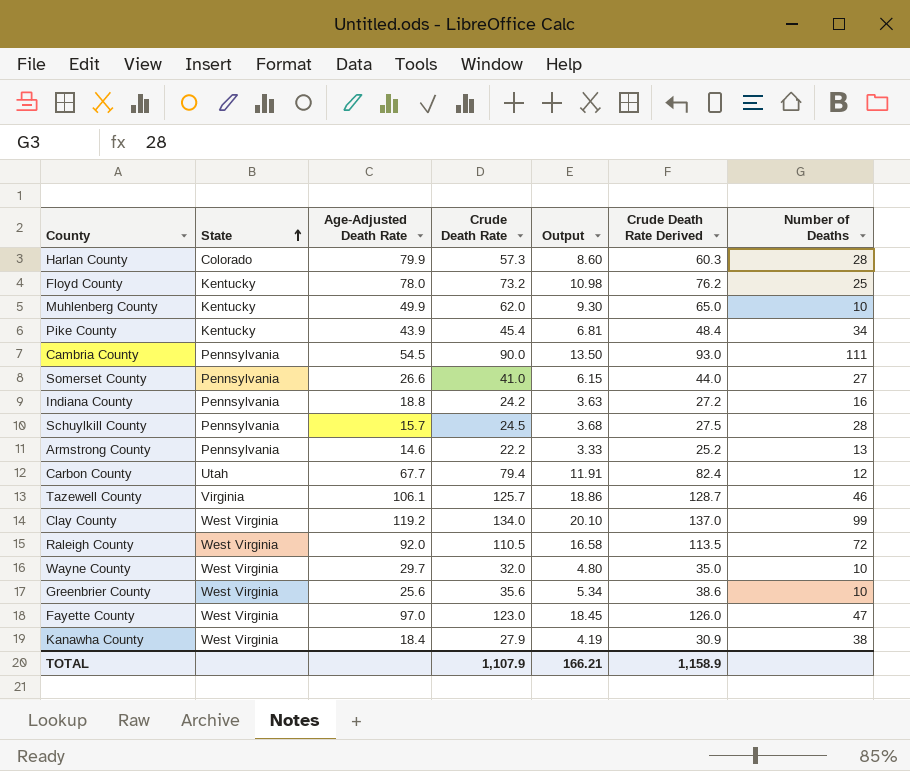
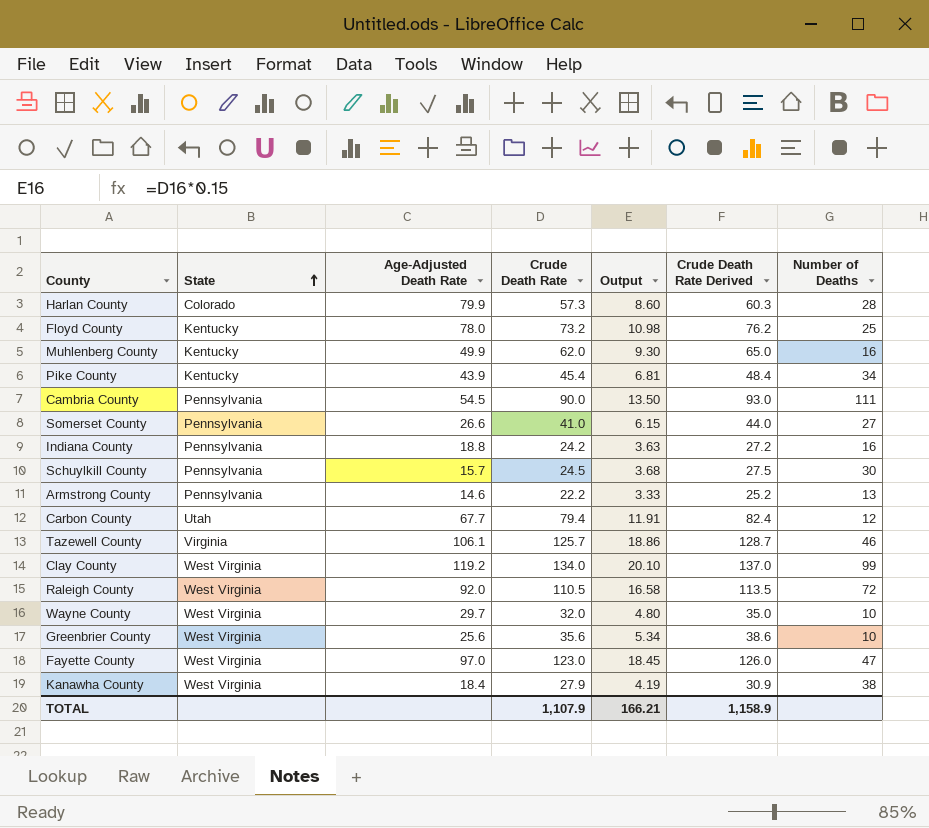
Muhlenberg County | Number of Deaths: 10 -> 16
Schuylkill County | Number of Deaths: 28 -> 30

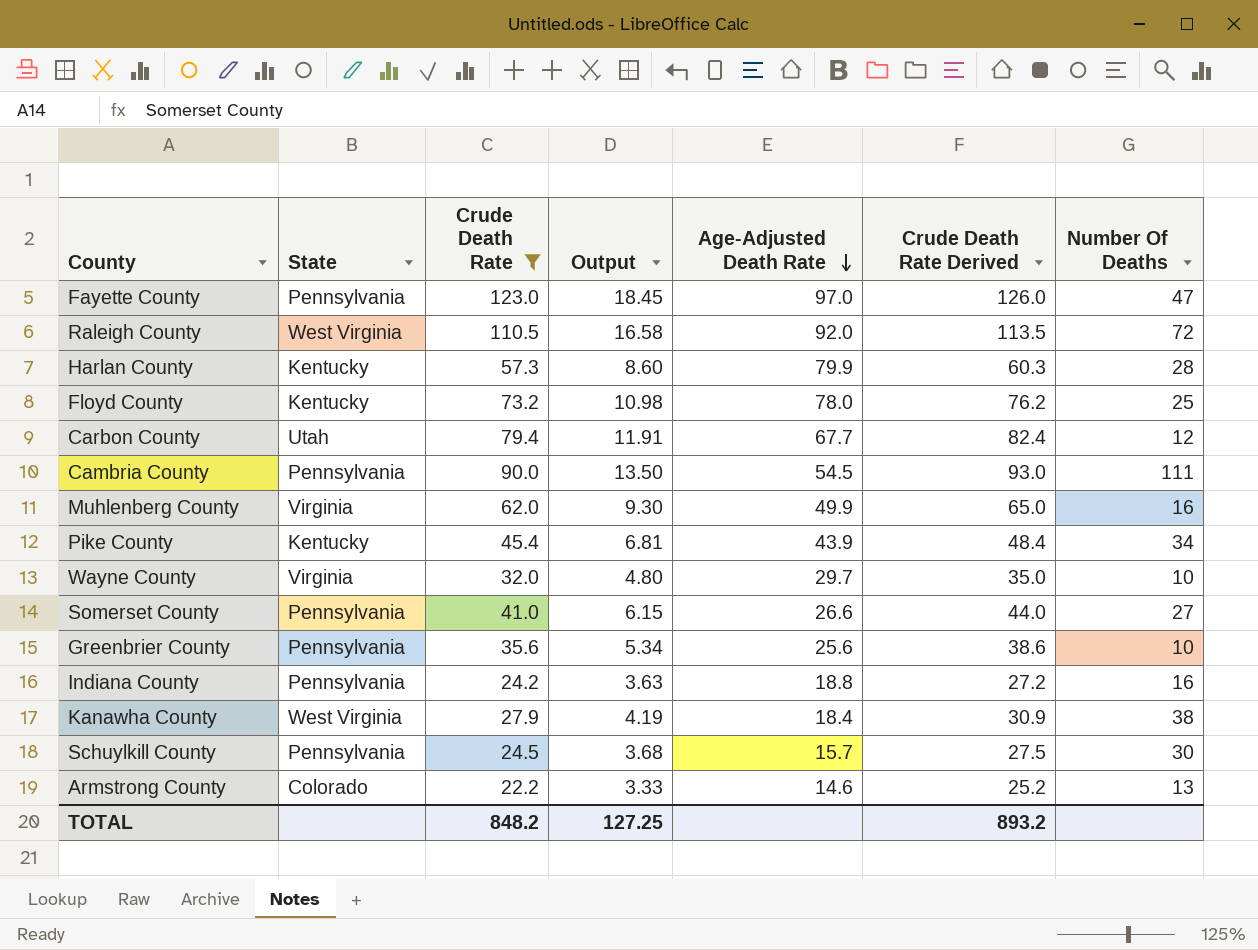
filter: none -> Crude Death Rate <= 123.0
row order: State ascending -> Age-Adjusted Death Rate descending
column Age-Adjusted Death Rate | position: 3 -> 5
column name: Number of Deaths -> Number Of Deaths
Fayette County | State: West Virginia -> Pennsylvania
Harlan County | State: Colorado -> Kentucky
Muhlenberg County | State: Kentucky -> Virginia
Wayne County | State: West Virginia -> Virginia
Greenbrier County | State: West Virginia -> Pennsylvania
Armstrong County | State: Pennsylvania -> Colorado
TOTAL | Crude Death Rate: 1,107.9 -> 848.2
TOTAL | Output: 166.21 -> 127.25
TOTAL | Crude Death Rate Derived: 1,158.9 -> 893.2

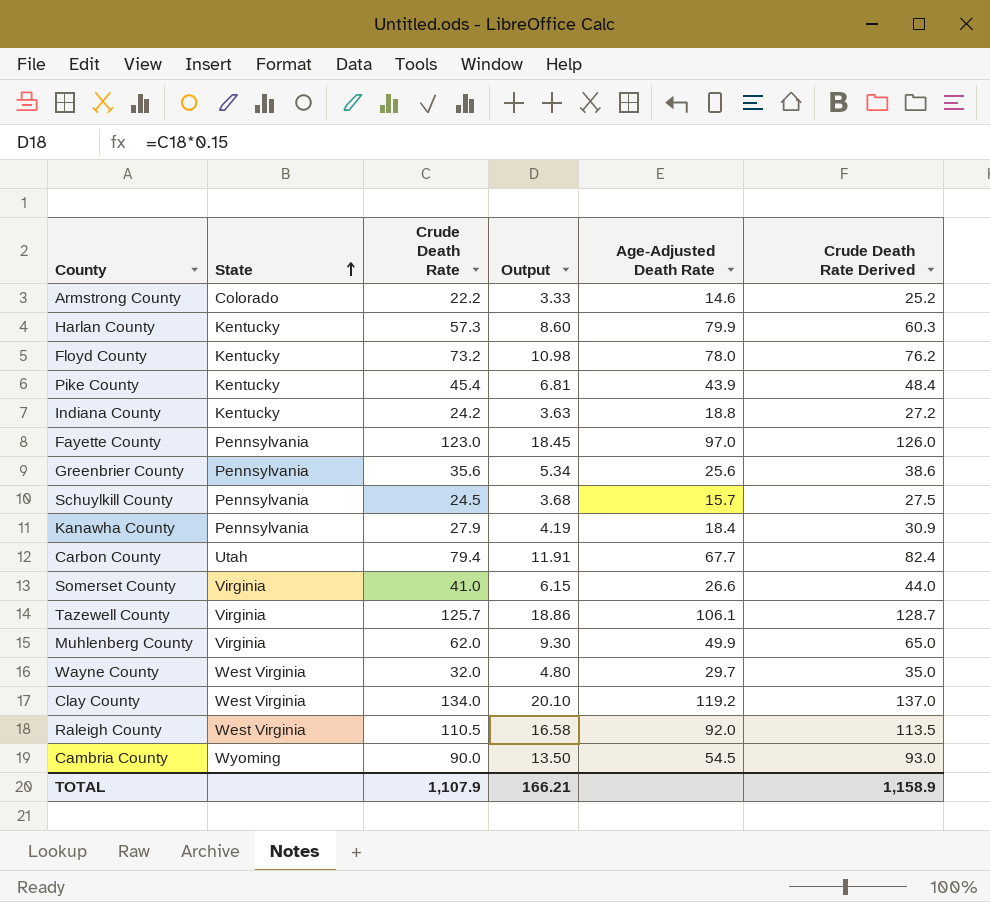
filter: Crude Death Rate <= 123.0 -> none
row order: Age-Adjusted Death Rate descending -> State ascending
column Number Of Deaths | position: 7 -> none
Indiana County | State: Pennsylvania -> Kentucky
Kanawha County | State: West Virginia -> Pennsylvania
Somerset County | State: Pennsylvania -> Virginia
Wayne County | State: Virginia -> West Virginia
Cambria County | State: Pennsylvania -> Wyoming
TOTAL | Crude Death Rate: 848.2 -> 1,107.9
TOTAL | Output: 127.25 -> 166.21
TOTAL | Crude Death Rate Derived: 893.2 -> 1,158.9

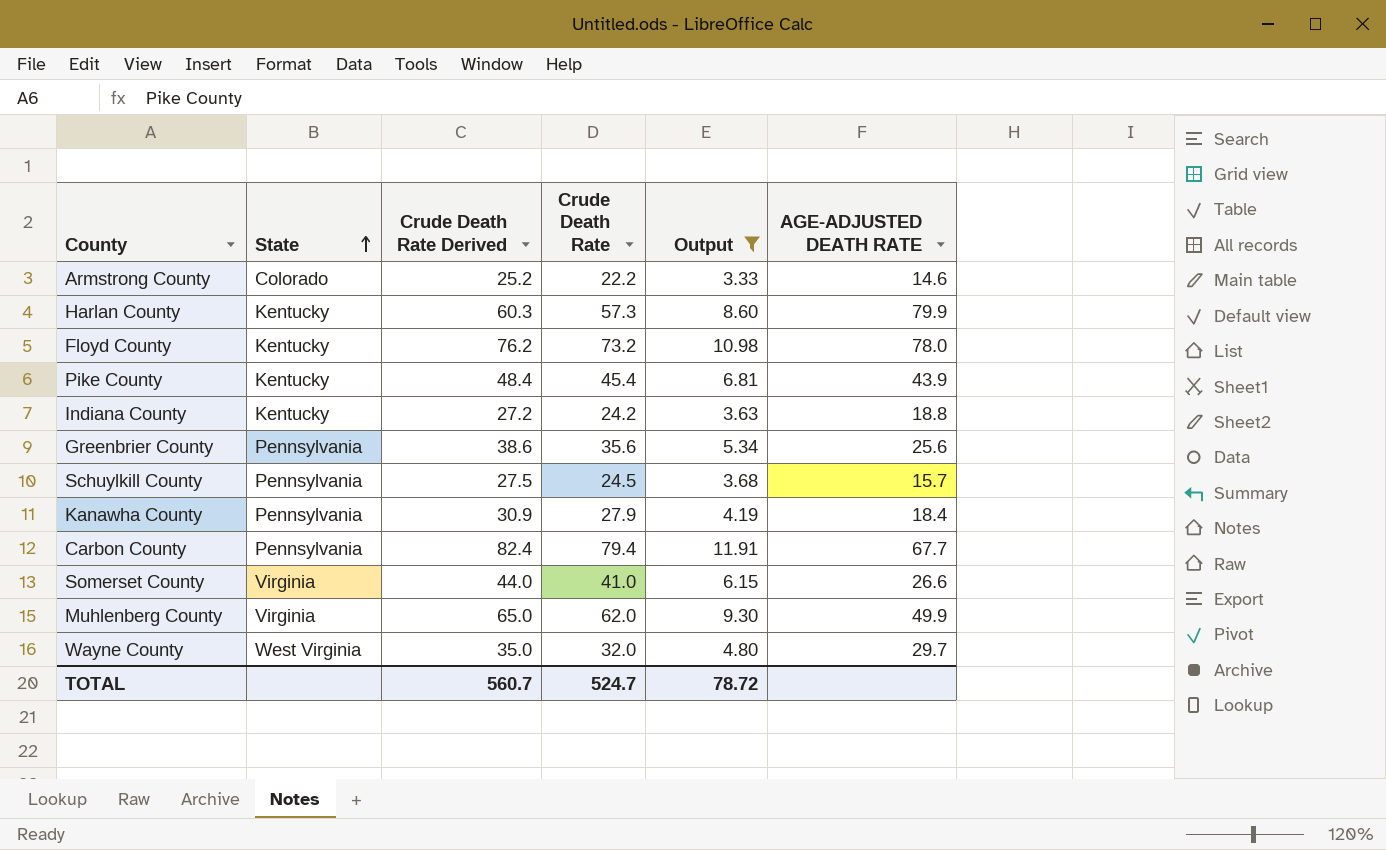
filter: none -> Output <= 11.91
column Crude Death Rate Derived | position: 6 -> 3
column name: Age-Adjusted Death Rate -> AGE-ADJUSTED DEATH RATE
Carbon County | State: Utah -> Pennsylvania
TOTAL | Crude Death Rate Derived: 1,158.9 -> 560.7
TOTAL | Crude Death Rate: 1,107.9 -> 524.7
TOTAL | Output: 166.21 -> 78.72

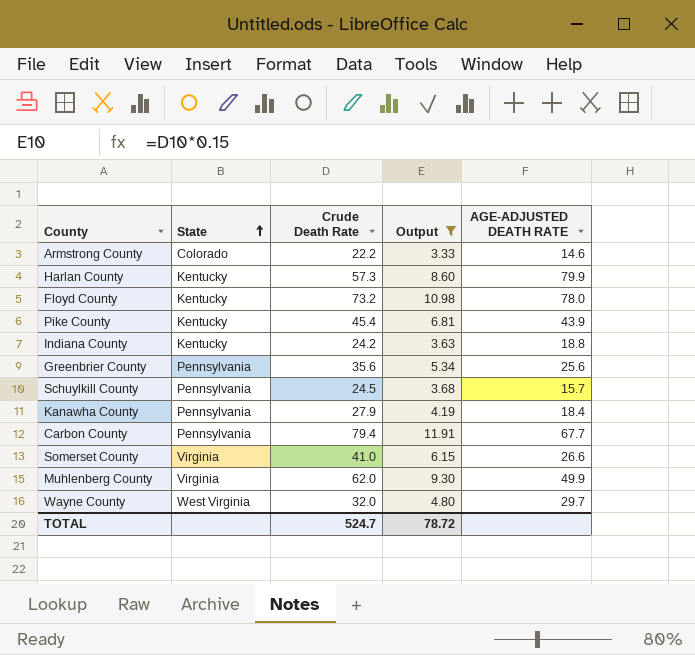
column Crude Death Rate Derived | formula: [Crude Death Rate] + 3 -> none

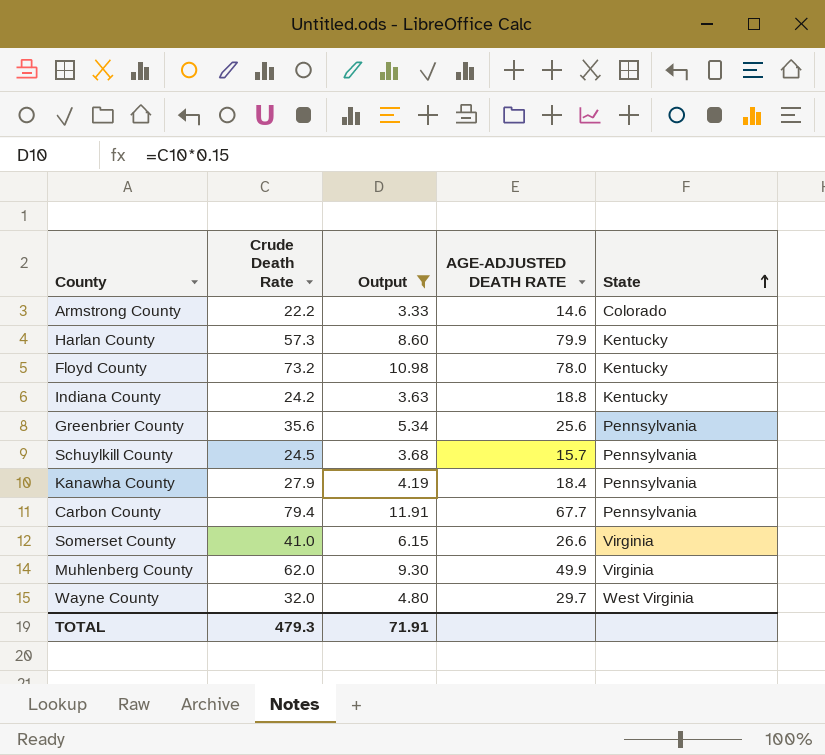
column State | position: 2 -> 5
row Pike County: Kentucky | 45.4 | 6.81 | 43.9 -> none
TOTAL | Crude Death Rate: 524.7 -> 479.3
TOTAL | Output: 78.72 -> 71.91

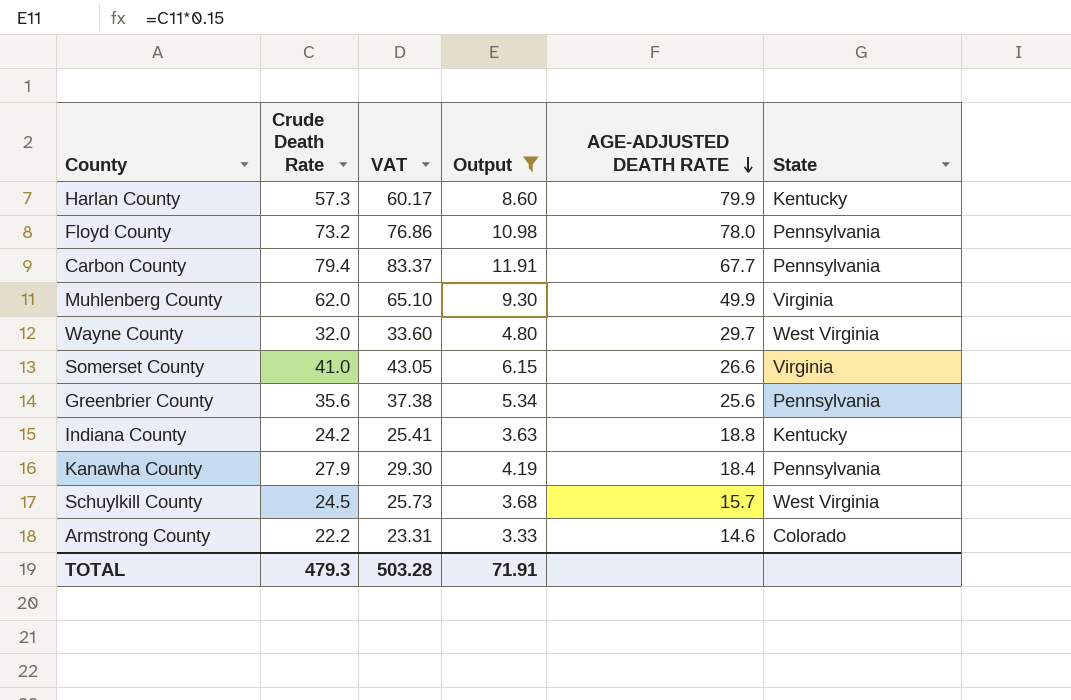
row order: State ascending -> AGE-ADJUSTED DEATH RATE descending
column VAT | formula: none -> [Crude Death Rate] * 1.05
Floyd County | State: Kentucky -> Pennsylvania
Schuylkill County | State: Pennsylvania -> West Virginia

